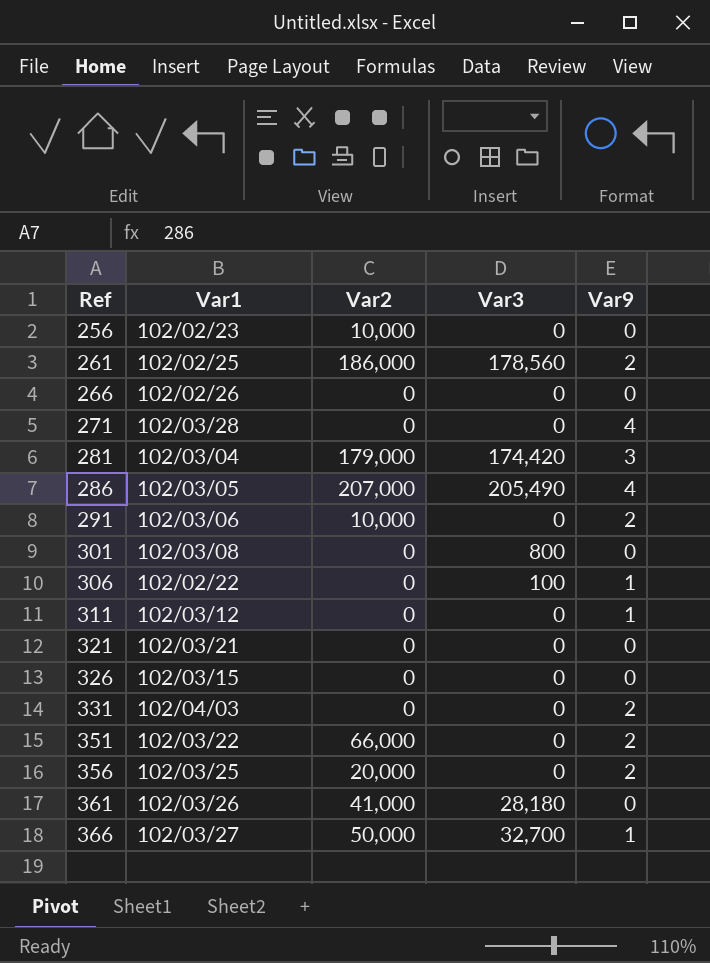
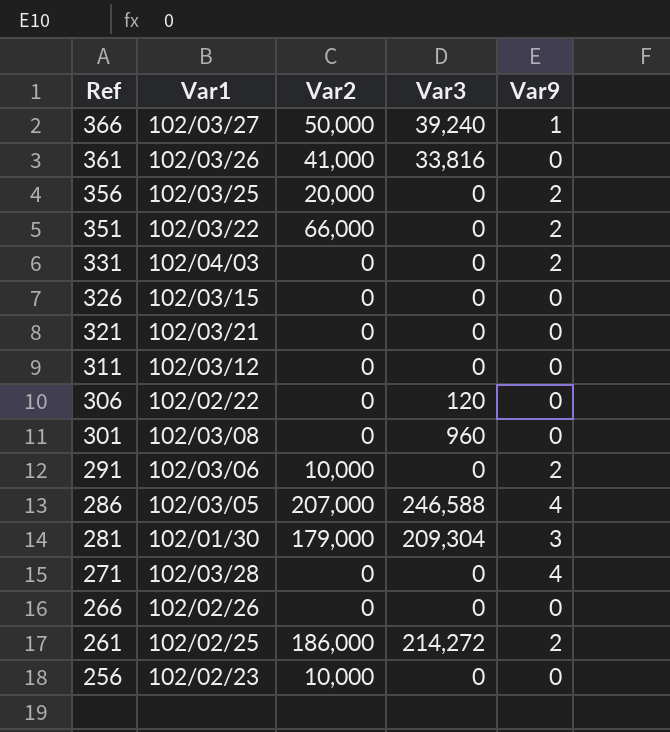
row order: Ref ascending -> Ref descending
366 | Var3: 32,700 -> 39,240
361 | Var3: 28,180 -> 33,816
311 | Var9: 1 -> 0
306 | Var3: 100 -> 120
306 | Var9: 1 -> 0
301 | Var3: 800 -> 960
286 | Var3: 205,490 -> 246,588
281 | Var1: 102/03/04 -> 102/01/30
281 | Var3: 174,420 -> 209,304
261 | Var3: 178,560 -> 214,272

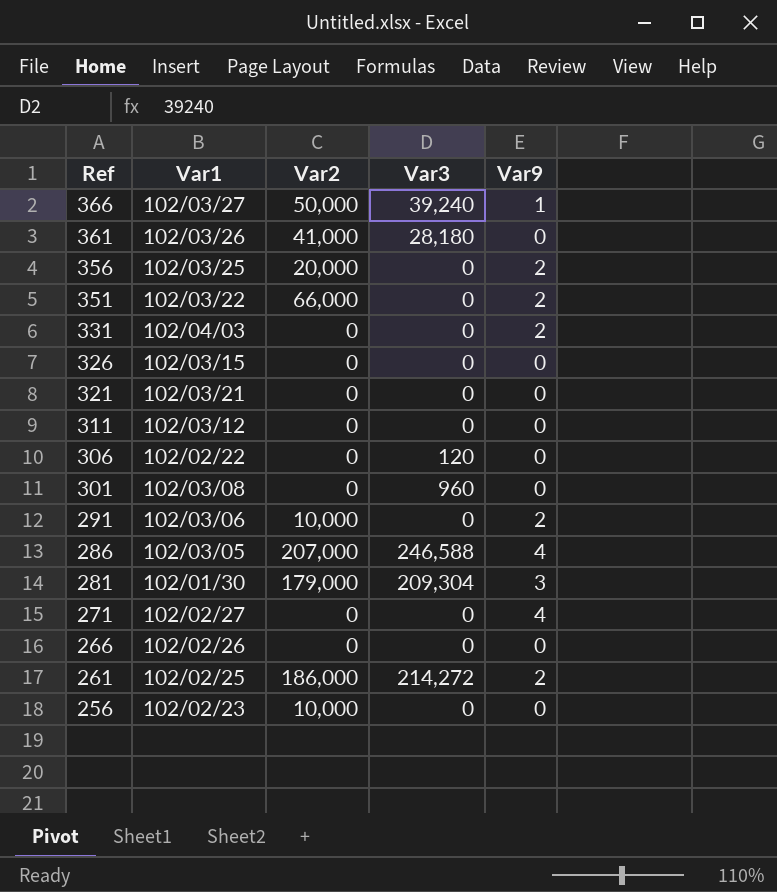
361 | Var3: 33,816 -> 28,180
271 | Var1: 102/03/28 -> 102/02/27

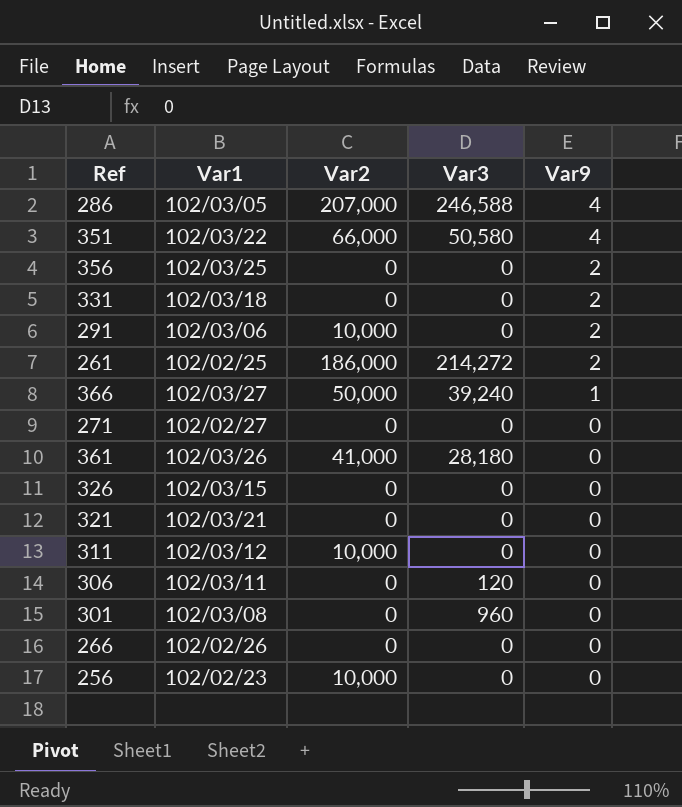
row order: Ref descending -> Var9 descending
row 281: 102/01/30 | 179,000 | 209,304 | 3 -> none
351 | Var3: 0 -> 50,580
351 | Var9: 2 -> 4
356 | Var2: 20,000 -> 0
331 | Var1: 102/04/03 -> 102/03/18
271 | Var9: 4 -> 0
311 | Var2: 0 -> 10,000
306 | Var1: 102/02/22 -> 102/03/11

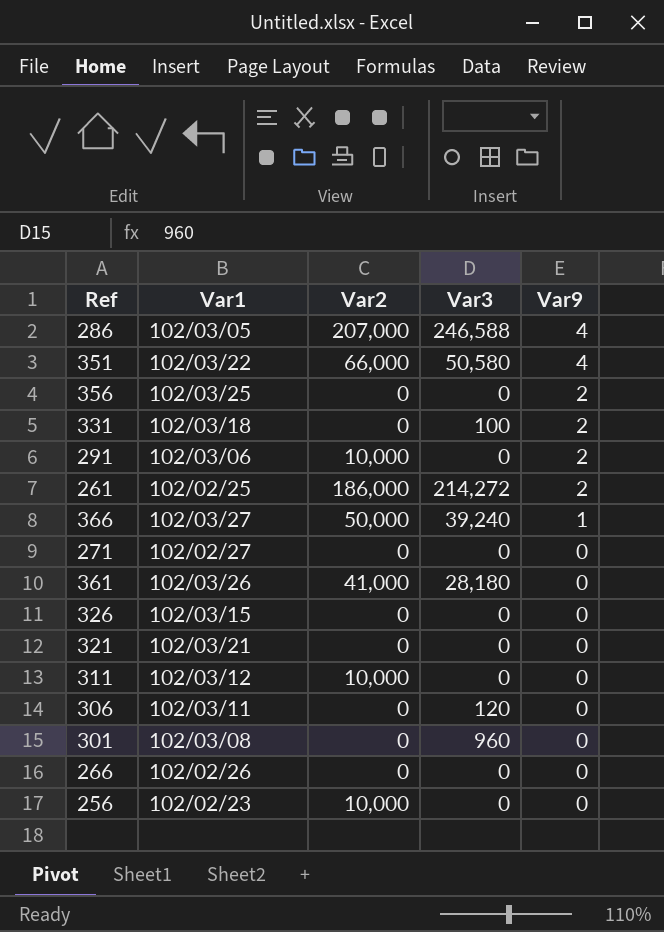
331 | Var3: 0 -> 100

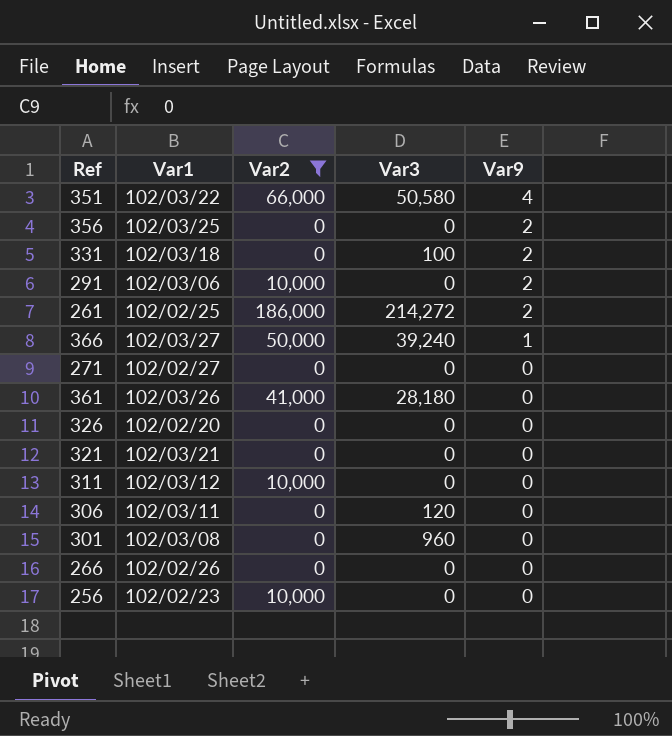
filter: none -> Var2 != 207,000
326 | Var1: 102/03/15 -> 102/02/20

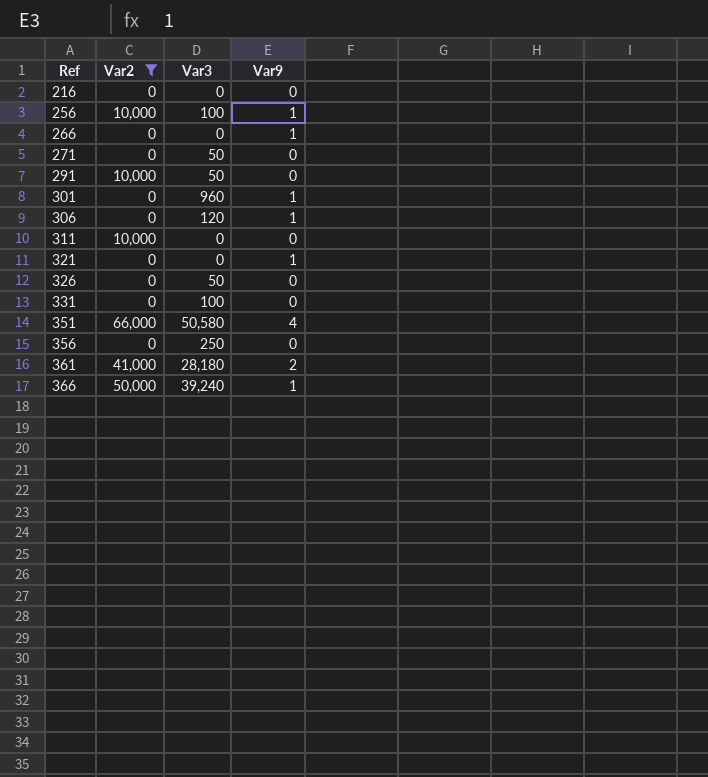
row order: Var9 descending -> Ref ascending
column Var1 | position: 2 -> none
row 261: 102/02/25 | 186,000 | 214,272 | 2 -> none
row 216: none -> 0 | 0 | 0
256 | Var3: 0 -> 100
256 | Var9: 0 -> 1
266 | Var9: 0 -> 1
271 | Var3: 0 -> 50
291 | Var3: 0 -> 50
291 | Var9: 2 -> 0
301 | Var9: 0 -> 1
306 | Var9: 0 -> 1
321 | Var9: 0 -> 1
326 | Var3: 0 -> 50
331 | Var9: 2 -> 0
356 | Var3: 0 -> 250
356 | Var9: 2 -> 0
361 | Var9: 0 -> 2

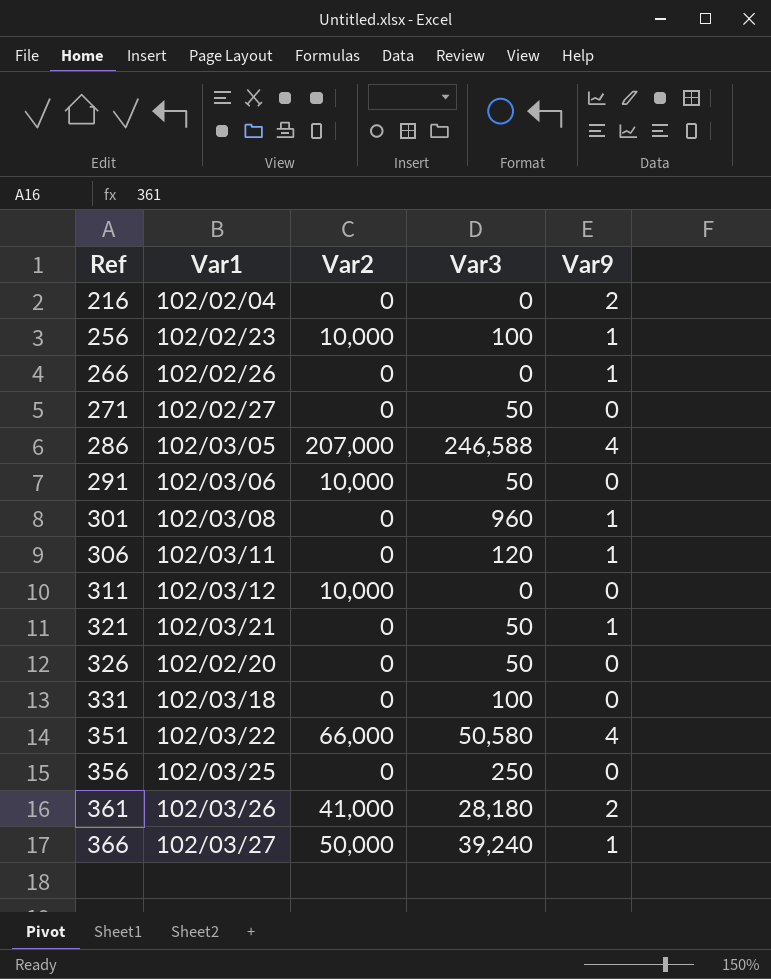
filter: Var2 != 207,000 -> none
column Var1 | position: none -> 2
216 | Var9: 0 -> 2
321 | Var3: 0 -> 50

